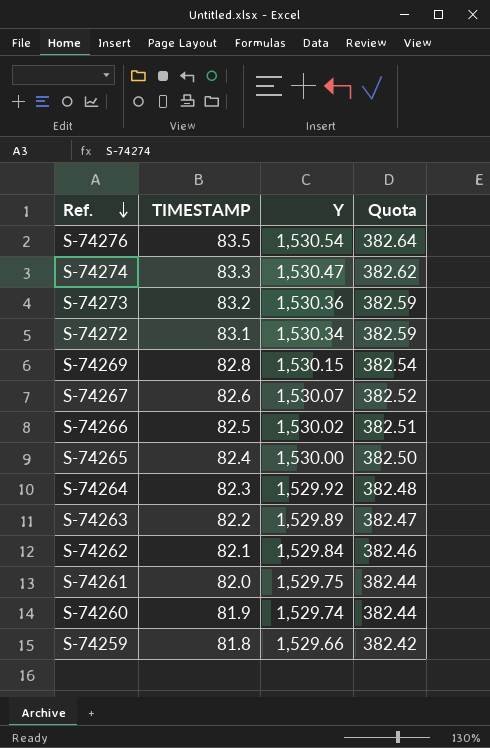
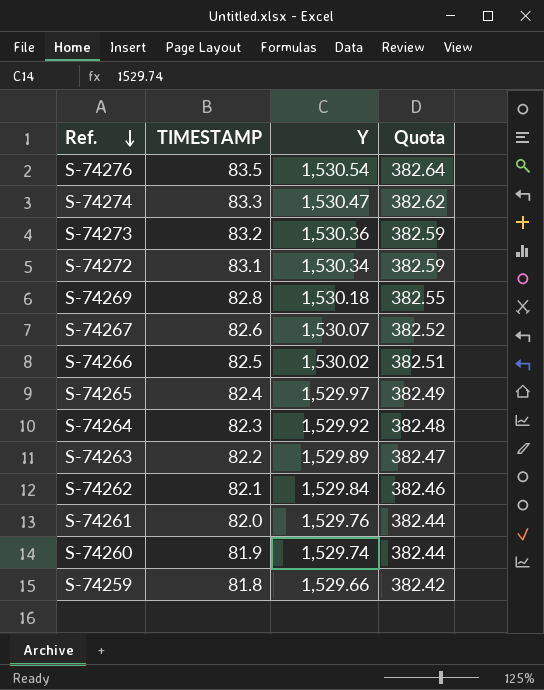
S-74269 | Y: 1,530.15 -> 1,530.18
S-74269 | Quota: 382.54 -> 382.55
S-74265 | Y: 1,530.00 -> 1,529.97
S-74265 | Quota: 382.50 -> 382.49
S-74261 | Y: 1,529.75 -> 1,529.76

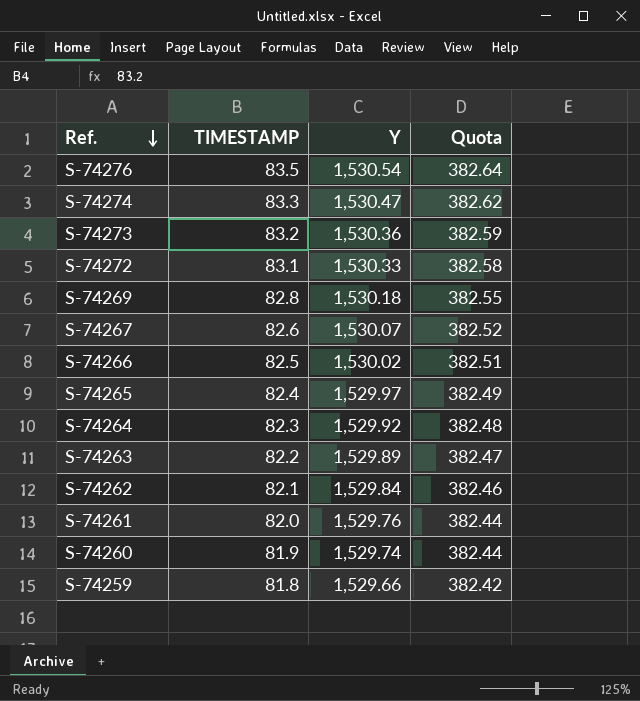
S-74272 | Y: 1,530.34 -> 1,530.33
S-74272 | Quota: 382.59 -> 382.58

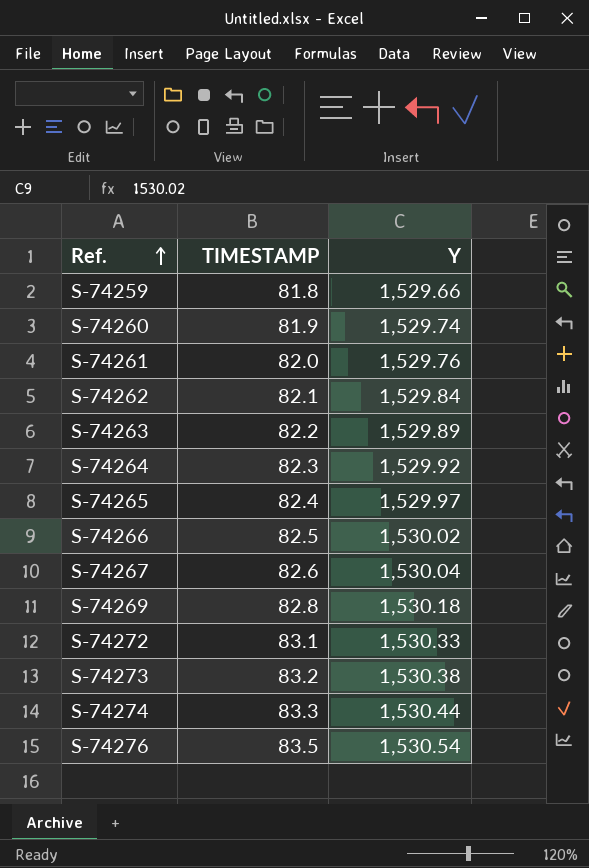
row order: Ref. descending -> Ref. ascending
column Quota | formula: [Y] * 0.25 -> none
S-74267 | Y: 1,530.07 -> 1,530.04
S-74273 | Y: 1,530.36 -> 1,530.38
S-74274 | Y: 1,530.47 -> 1,530.44

